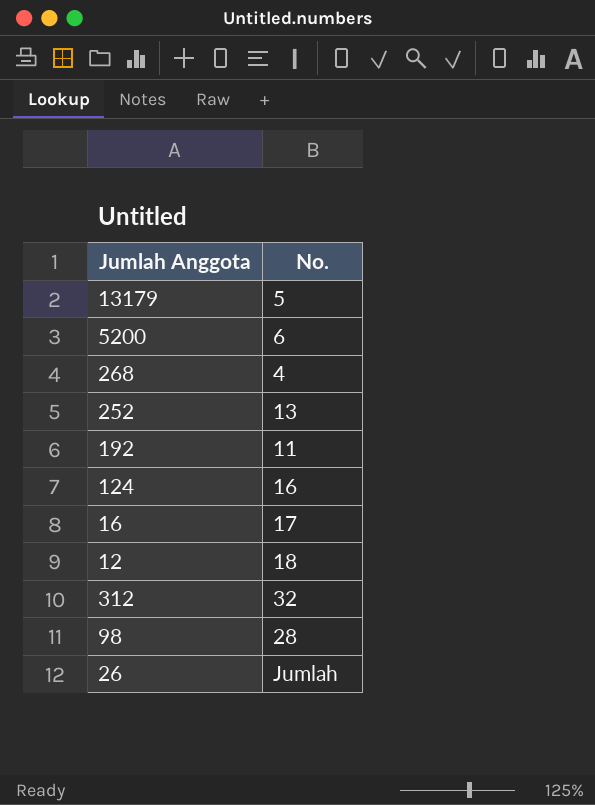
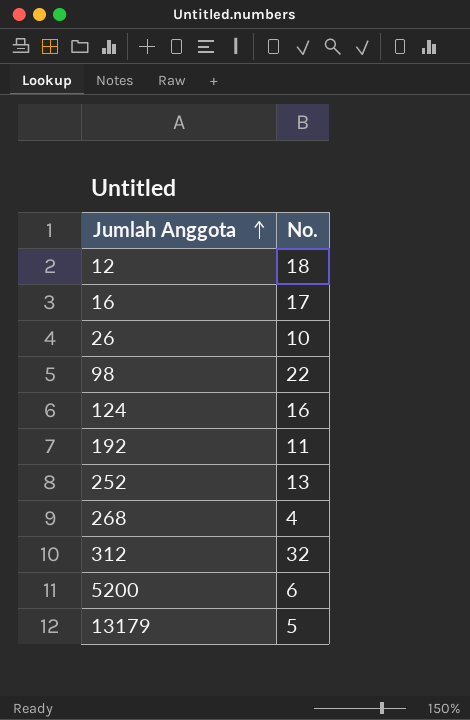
row order: none -> Jumlah Anggota ascending
26 | No.: Jumlah -> 10
98 | No.: 28 -> 22

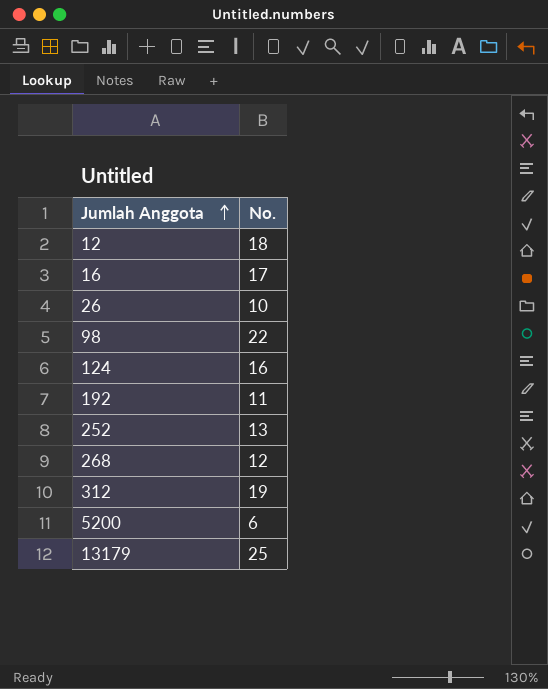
268 | No.: 4 -> 12
312 | No.: 32 -> 19
13179 | No.: 5 -> 25

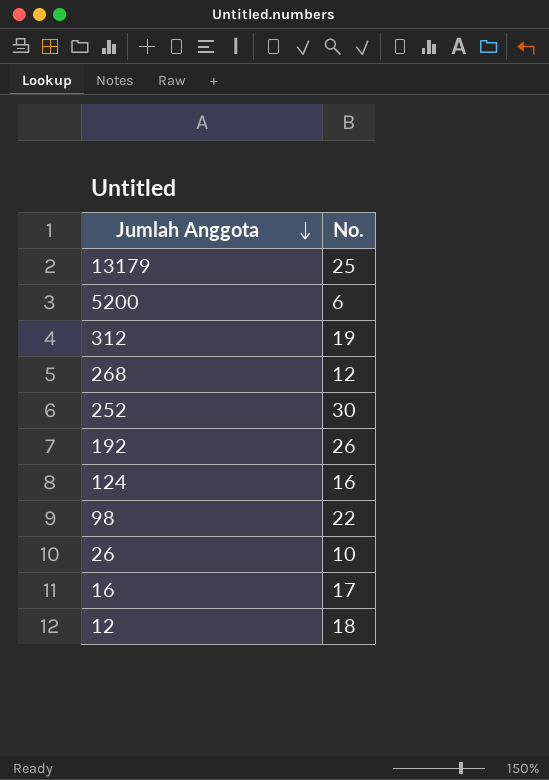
row order: Jumlah Anggota ascending -> Jumlah Anggota descending
252 | No.: 13 -> 30
192 | No.: 11 -> 26

